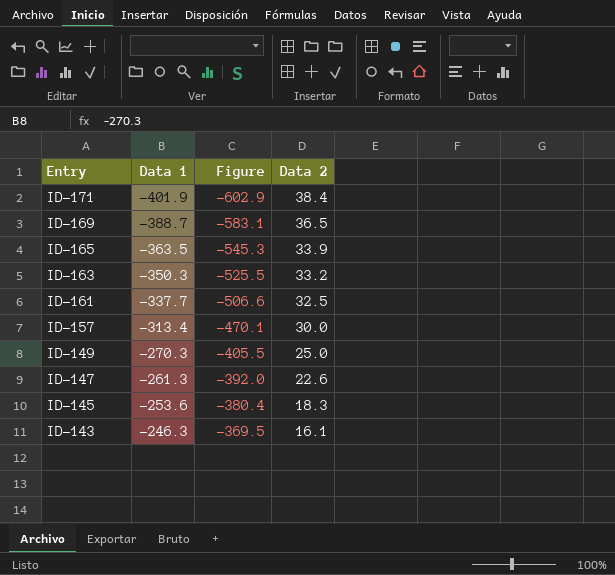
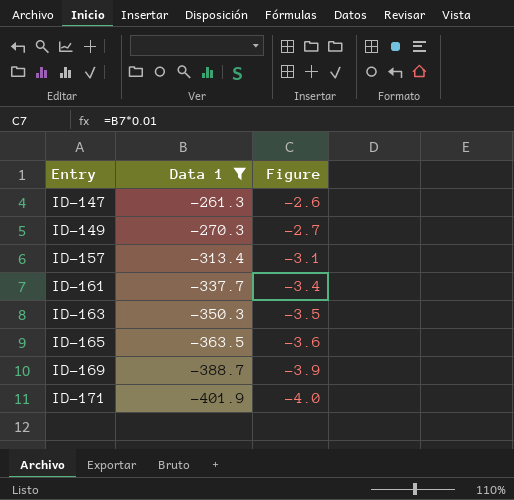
filter: none -> Data 1 <= -261.3
row order: Entry descending -> Entry ascending
column Data 2 | position: 4 -> none
column Figure | formula: [Data 1] * 1.5 -> [Data 1] * 0.01

